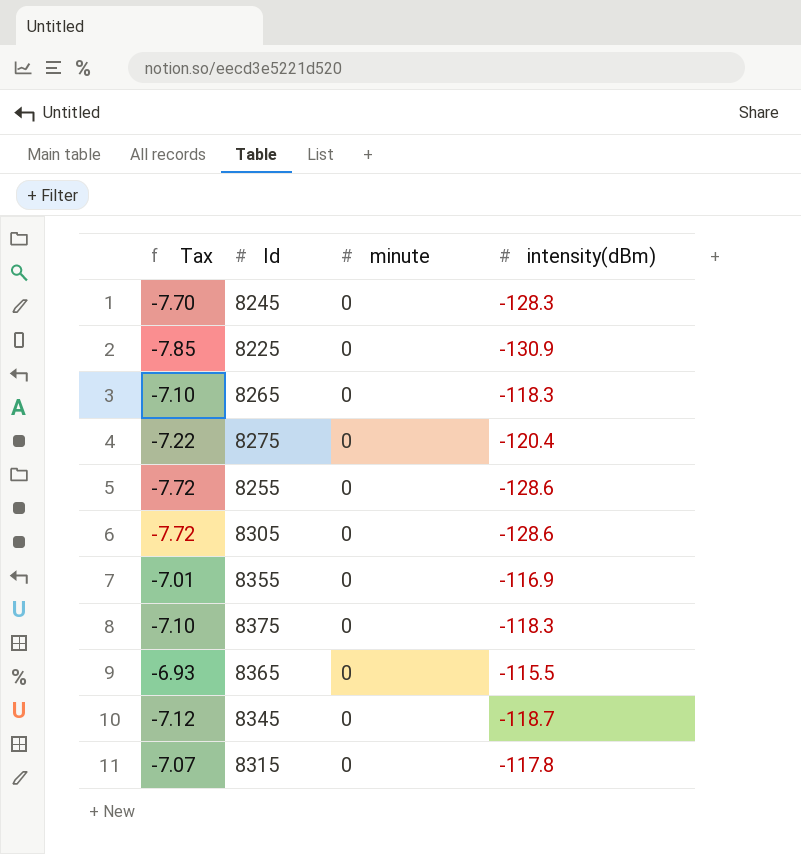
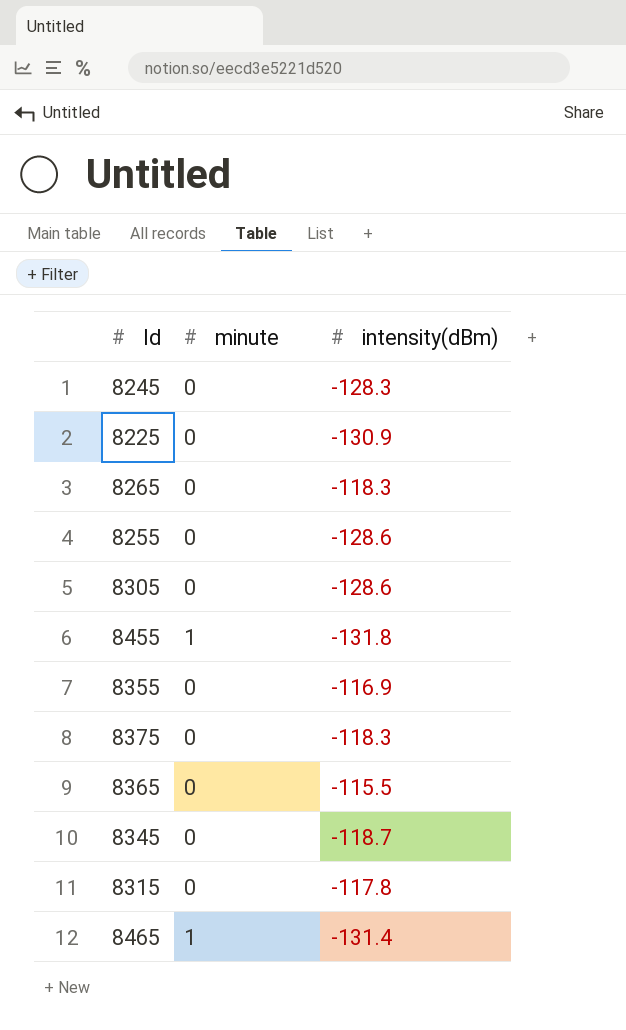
column Tax | formula: [intensity(dBm)] * 0.06 -> none
row 8275: -7.22 | 0 | -120.4 -> none
row 8455: none -> 1 | -131.8
row 8465: none -> 1 | -131.4

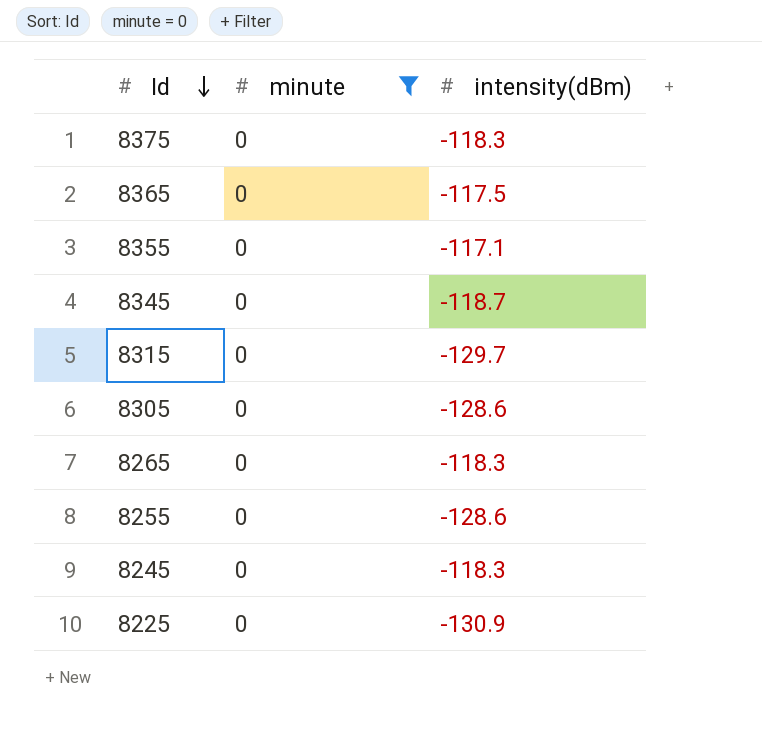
filter: none -> minute = 0
row order: none -> Id descending
8365 | intensity(dBm): -115.5 -> -117.5
8355 | intensity(dBm): -116.9 -> -117.1
8315 | intensity(dBm): -117.8 -> -129.7
8245 | intensity(dBm): -128.3 -> -118.3

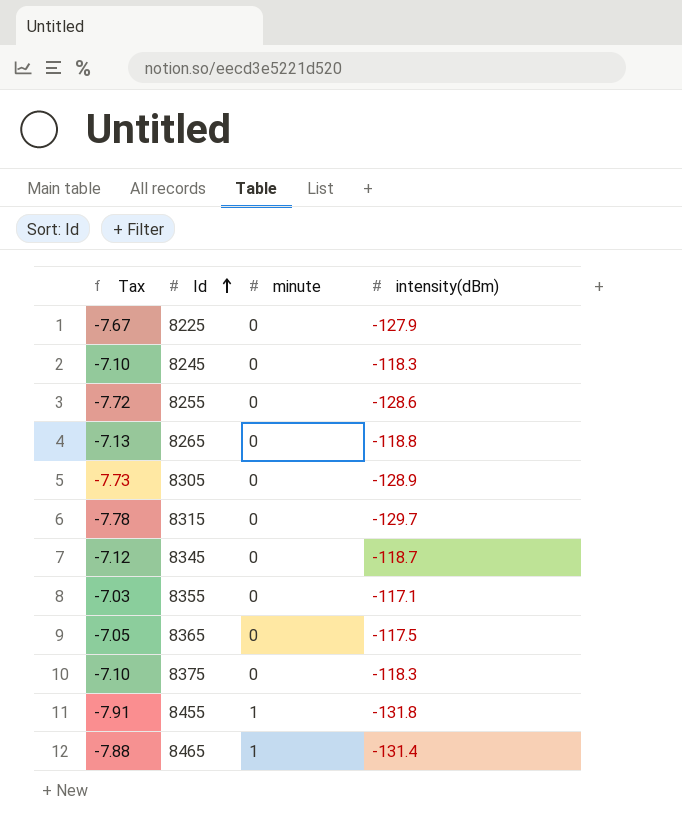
filter: minute = 0 -> none
row order: Id descending -> Id ascending
column Tax | formula: none -> [intensity(dBm)] * 0.06
8225 | intensity(dBm): -130.9 -> -127.9
8265 | intensity(dBm): -118.3 -> -118.8
8305 | intensity(dBm): -128.6 -> -128.9

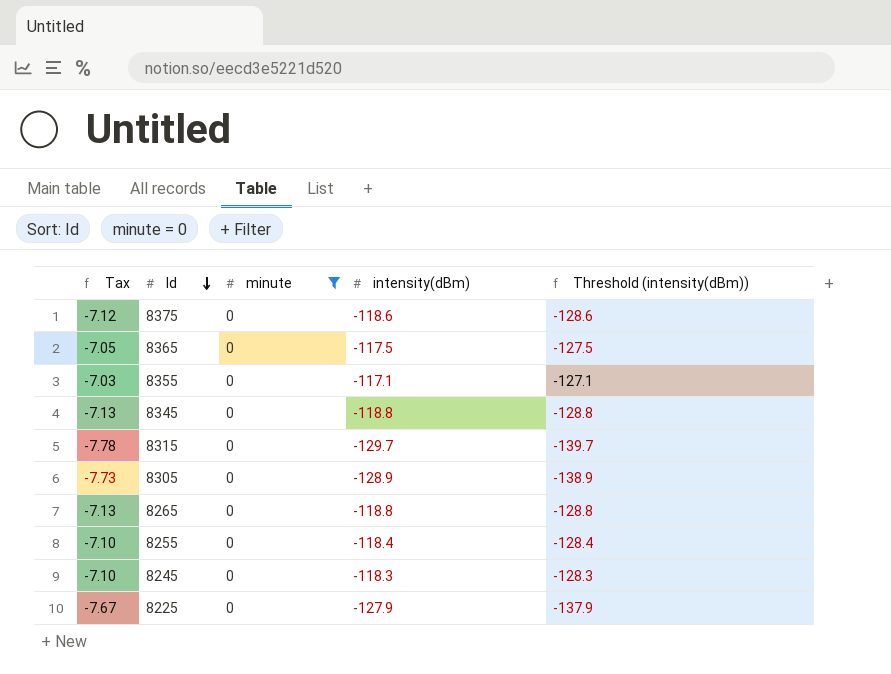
filter: none -> minute = 0
row order: Id ascending -> Id descending
column Threshold (intensity(dBm)) | formula: none -> [intensity(dBm)] - 10
8375 | Tax: -7.10 -> -7.12
8375 | intensity(dBm): -118.3 -> -118.6
8345 | Tax: -7.12 -> -7.13
8345 | intensity(dBm): -118.7 -> -118.8
8255 | Tax: -7.72 -> -7.10
8255 | intensity(dBm): -128.6 -> -118.4

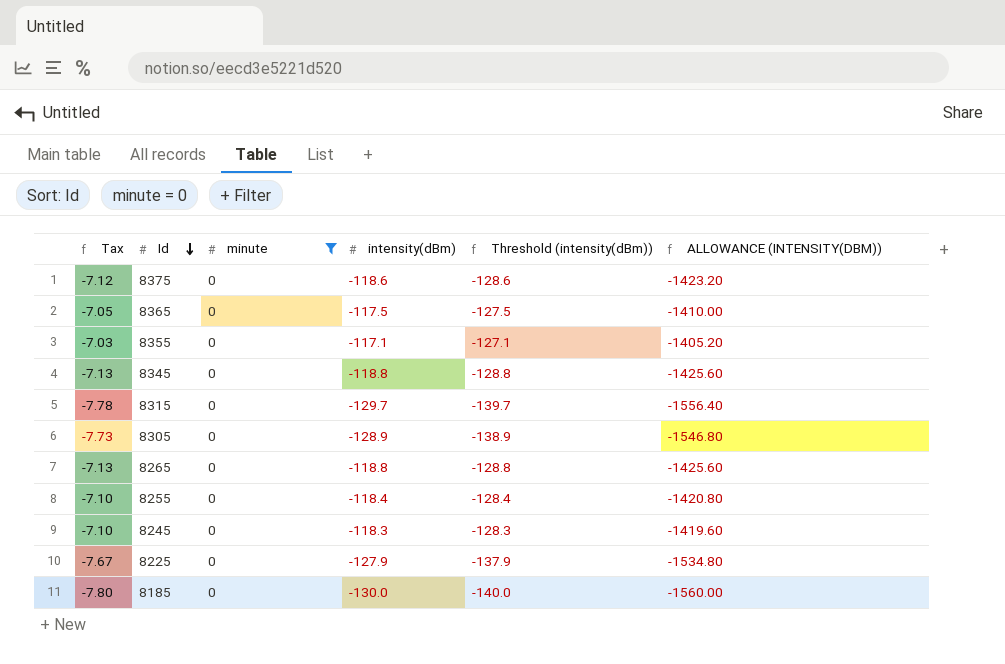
column ALLOWANCE (INTENSITY(DBM)) | formula: none -> [intensity(dBm)] * 12
row 8185: none -> -7.80 | 0 | -130.0 | -140.0 | -1560.00

